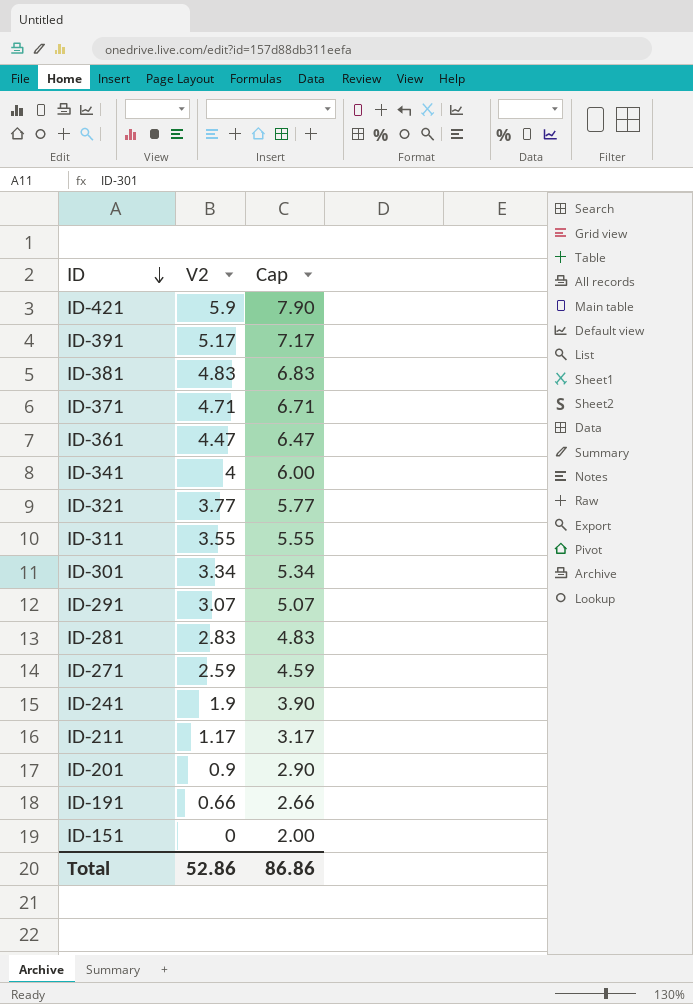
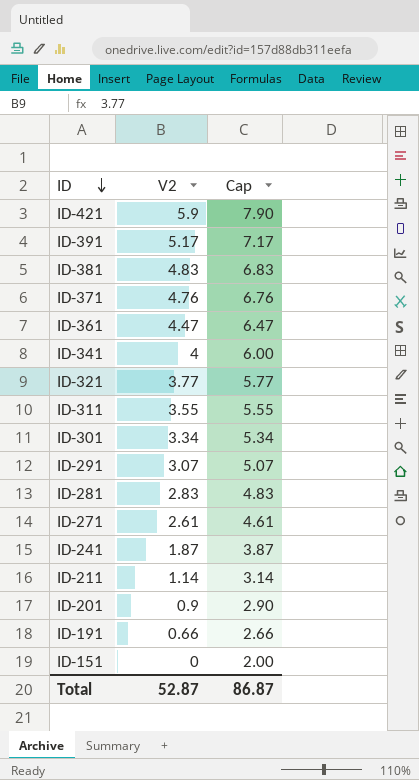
ID-371 | V2: 4.71 -> 4.76
ID-371 | Cap: 6.71 -> 6.76
ID-271 | V2: 2.59 -> 2.61
ID-271 | Cap: 4.59 -> 4.61
ID-241 | V2: 1.9 -> 1.87
ID-241 | Cap: 3.90 -> 3.87
ID-211 | V2: 1.17 -> 1.14
ID-211 | Cap: 3.17 -> 3.14
Total | V2: 52.86 -> 52.87
Total | Cap: 86.86 -> 86.87

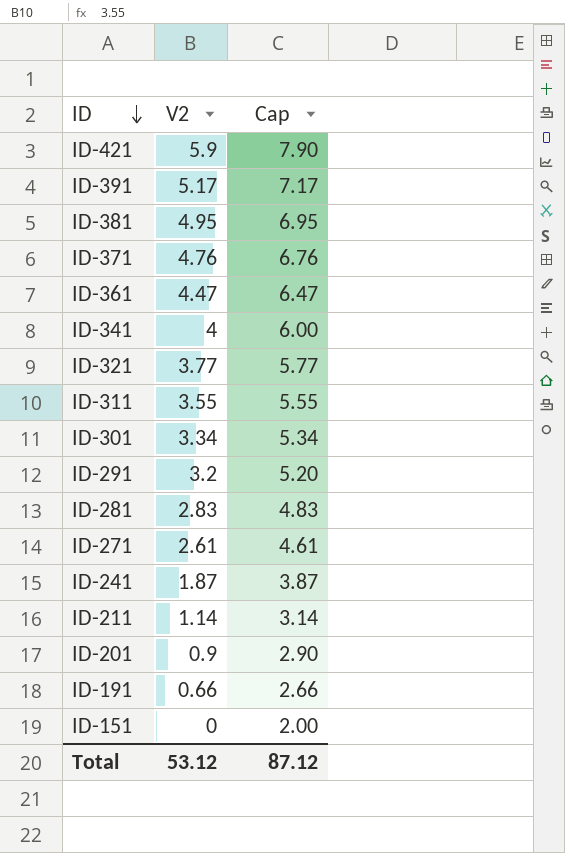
ID-381 | V2: 4.83 -> 4.95
ID-381 | Cap: 6.83 -> 6.95
ID-291 | V2: 3.07 -> 3.2
ID-291 | Cap: 5.07 -> 5.20
Total | V2: 52.87 -> 53.12
Total | Cap: 86.87 -> 87.12

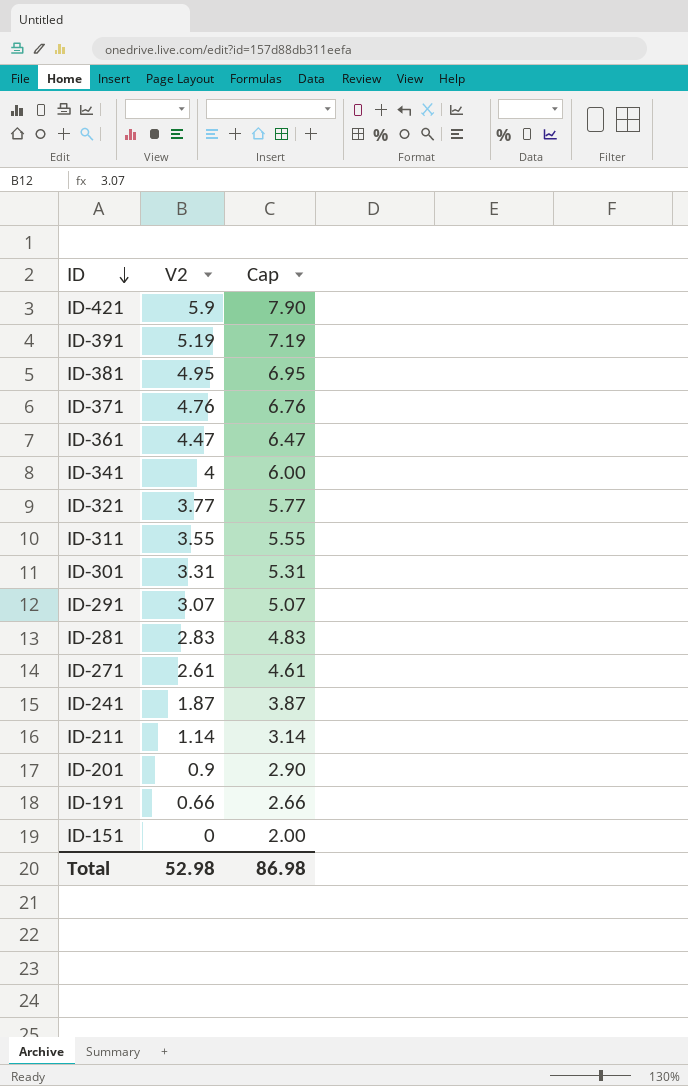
ID-391 | V2: 5.17 -> 5.19
ID-391 | Cap: 7.17 -> 7.19
ID-301 | V2: 3.34 -> 3.31
ID-301 | Cap: 5.34 -> 5.31
ID-291 | V2: 3.2 -> 3.07
ID-291 | Cap: 5.20 -> 5.07
Total | V2: 53.12 -> 52.98
Total | Cap: 87.12 -> 86.98

